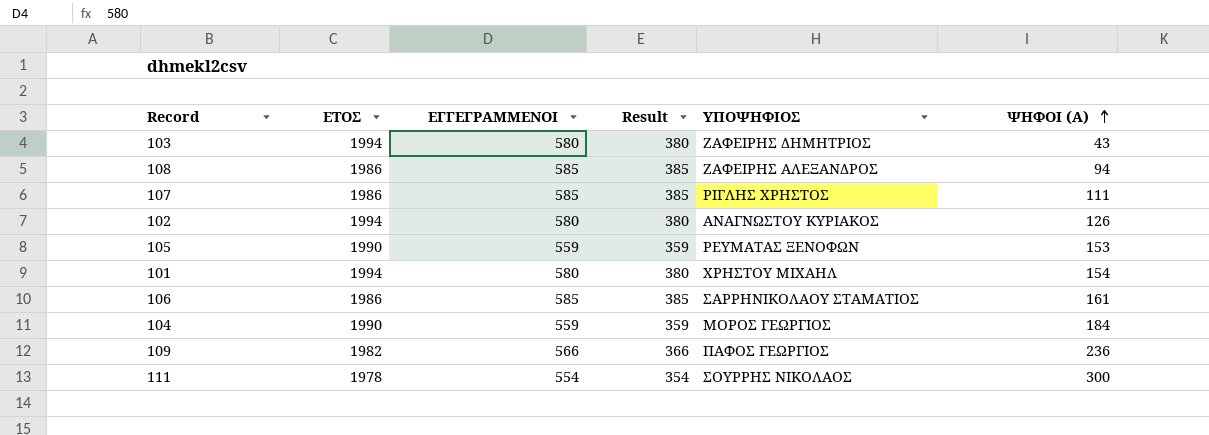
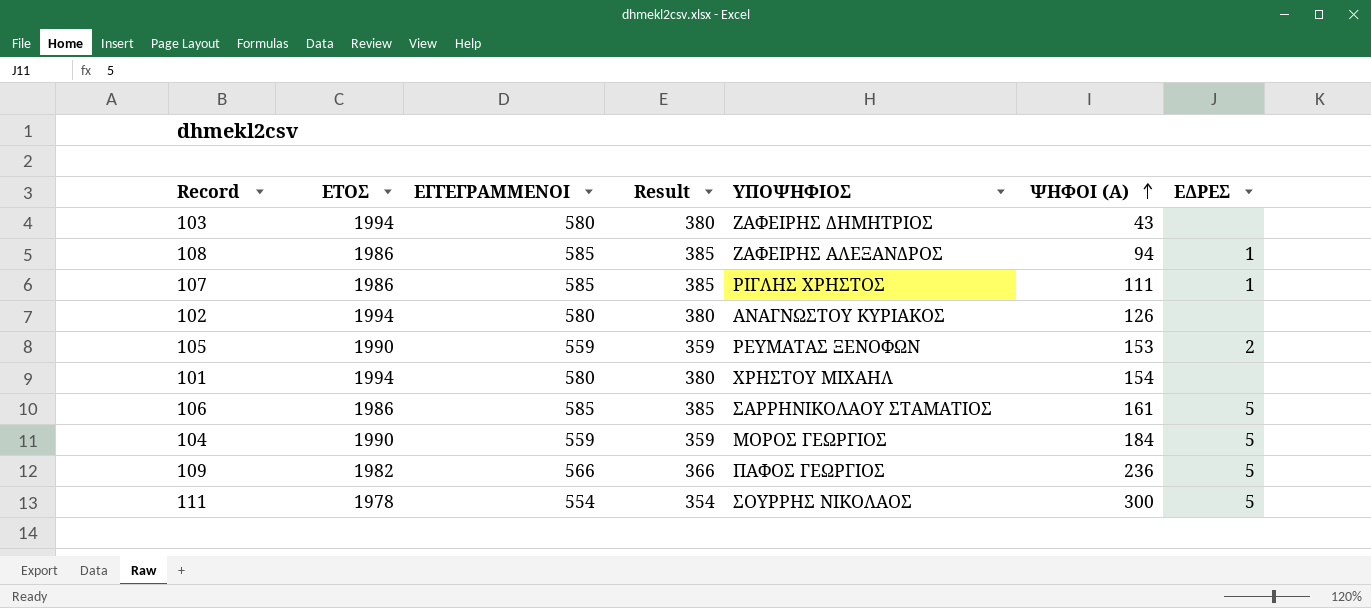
column ΕΔΡΕΣ | position: none -> 7

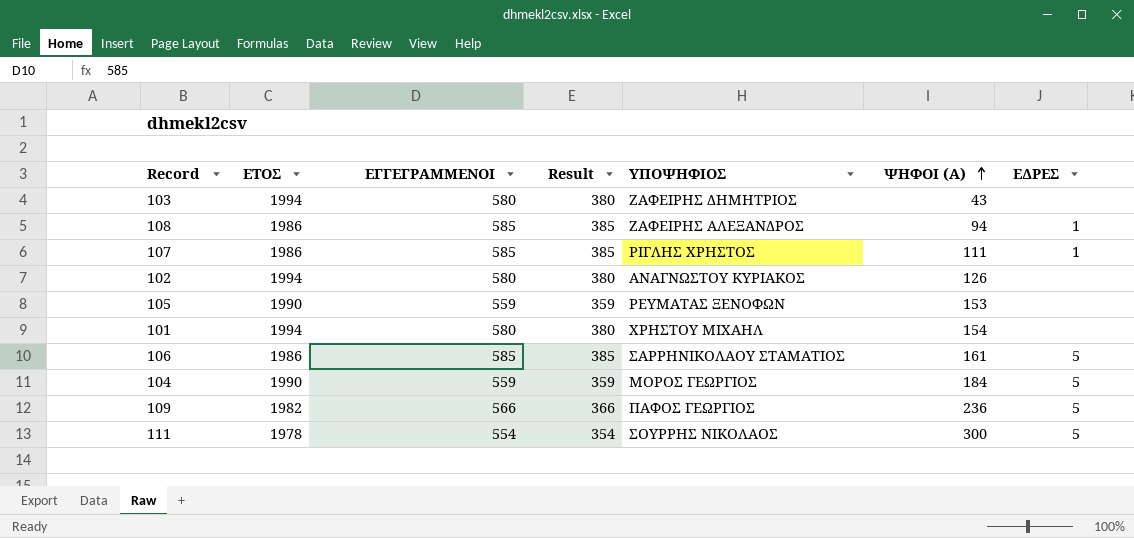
105 | ΕΔΡΕΣ: 2 -> none

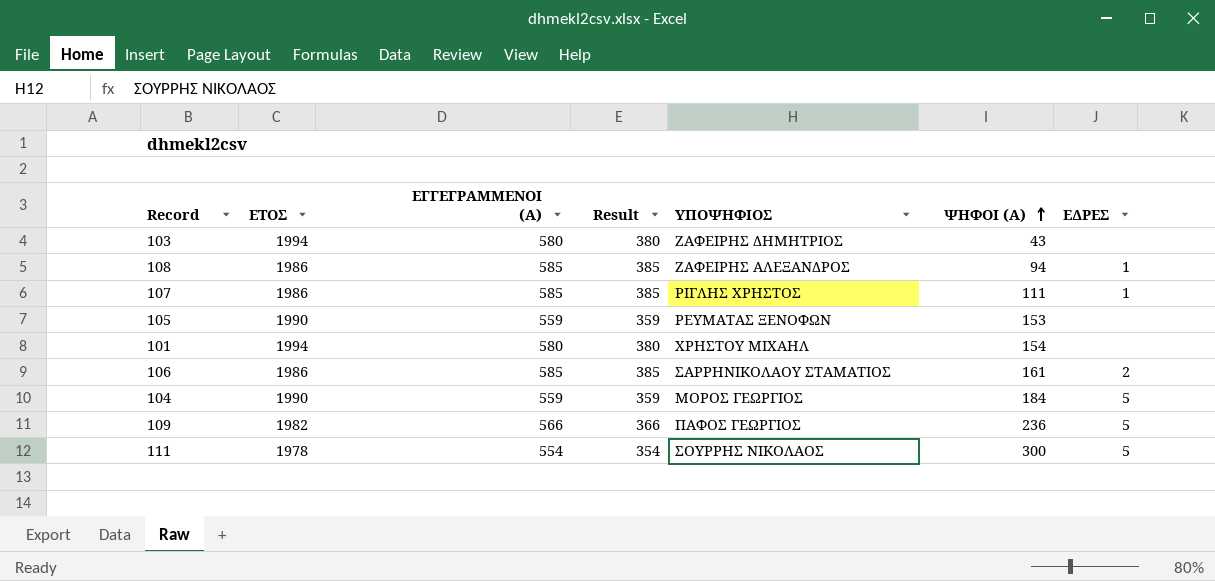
column name: ΕΓΓΕΓΡΑΜΜΕΝΟΙ -> ΕΓΓΕΓΡΑΜΜΕΝΟΙ (Α)
row 102: 1994 | 580 | 380 | ΑΝΑΓΝΩΣΤΟΥ ΚΥΡΙΑΚΟΣ | 126 | none -> none
106 | ΕΔΡΕΣ: 5 -> 2

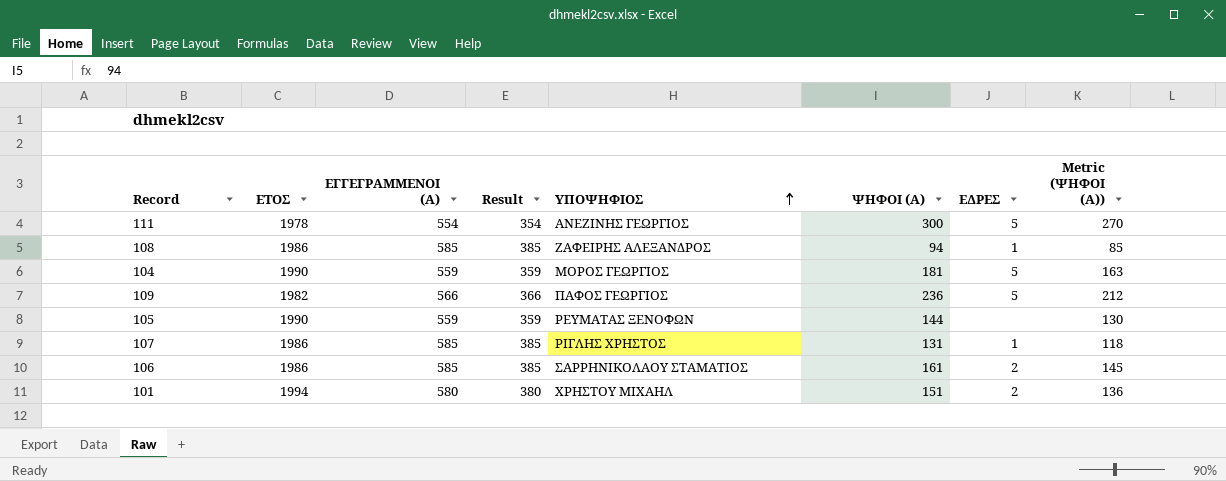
row order: ΨΗΦΟΙ (Α) ascending -> ΥΠΟΨΗΦΙΟΣ ascending
column Metric (ΨΗΦΟΙ (Α)) | formula: none -> [ΨΗΦΟΙ (Α)] * 0.9
row 103: 1994 | 580 | 380 | ΖΑΦΕΙΡΗΣ ΔΗΜΗΤΡΙΟΣ | 43 | none -> none
111 | ΥΠΟΨΗΦΙΟΣ: ΣΟΥΡΡΗΣ ΝΙΚΟΛΑΟΣ -> ΑΝΕΖΙΝΗΣ ΓΕΩΡΓΙΟΣ
104 | ΨΗΦΟΙ (Α): 184 -> 181
105 | ΨΗΦΟΙ (Α): 153 -> 144
107 | ΨΗΦΟΙ (Α): 111 -> 131
101 | ΨΗΦΟΙ (Α): 154 -> 151
101 | ΕΔΡΕΣ: none -> 2

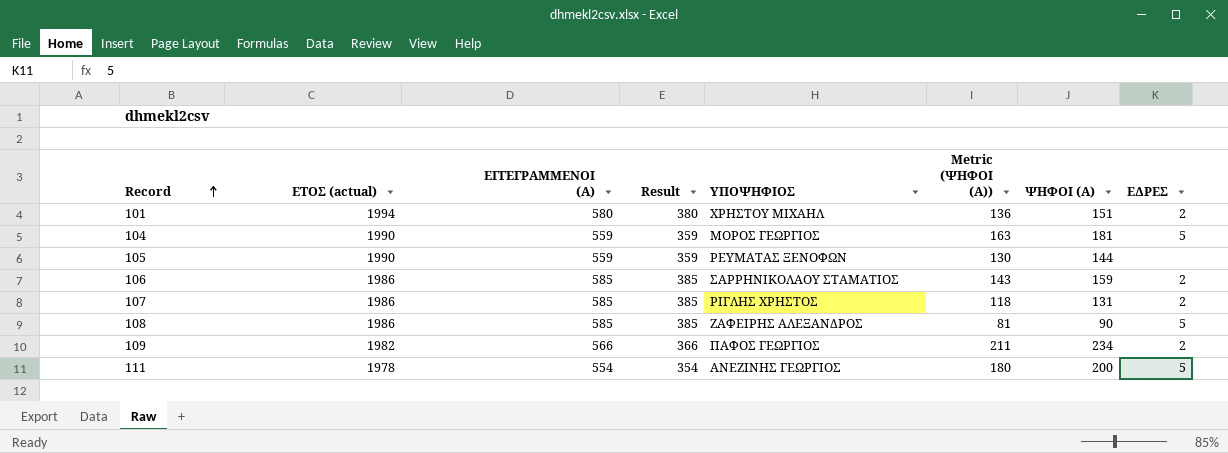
row order: ΥΠΟΨΗΦΙΟΣ ascending -> Record ascending
column name: ΕΤΟΣ -> ΕΤΟΣ (actual)
column Metric (ΨΗΦΟΙ (Α)) | position: 8 -> 6
106 | Metric (ΨΗΦΟΙ (Α)): 145 -> 143
106 | ΨΗΦΟΙ (Α): 161 -> 159
107 | ΕΔΡΕΣ: 1 -> 2
108 | Metric (ΨΗΦΟΙ (Α)): 85 -> 81
108 | ΨΗΦΟΙ (Α): 94 -> 90
108 | ΕΔΡΕΣ: 1 -> 5
109 | Metric (ΨΗΦΟΙ (Α)): 212 -> 211
109 | ΨΗΦΟΙ (Α): 236 -> 234
109 | ΕΔΡΕΣ: 5 -> 2
111 | Metric (ΨΗΦΟΙ (Α)): 270 -> 180
111 | ΨΗΦΟΙ (Α): 300 -> 200

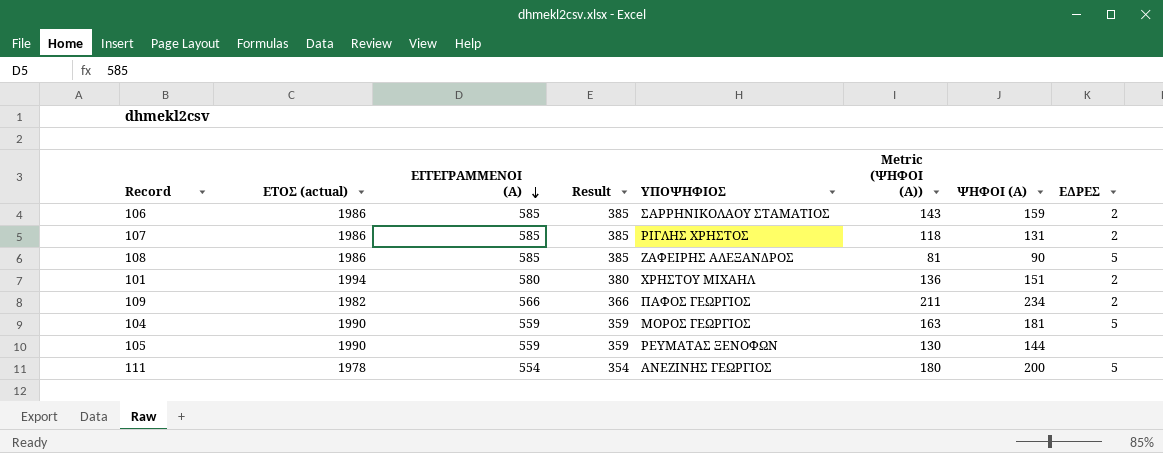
row order: Record ascending -> ΕΓΓΕΓΡΑΜΜΕΝΟΙ (Α) descending

